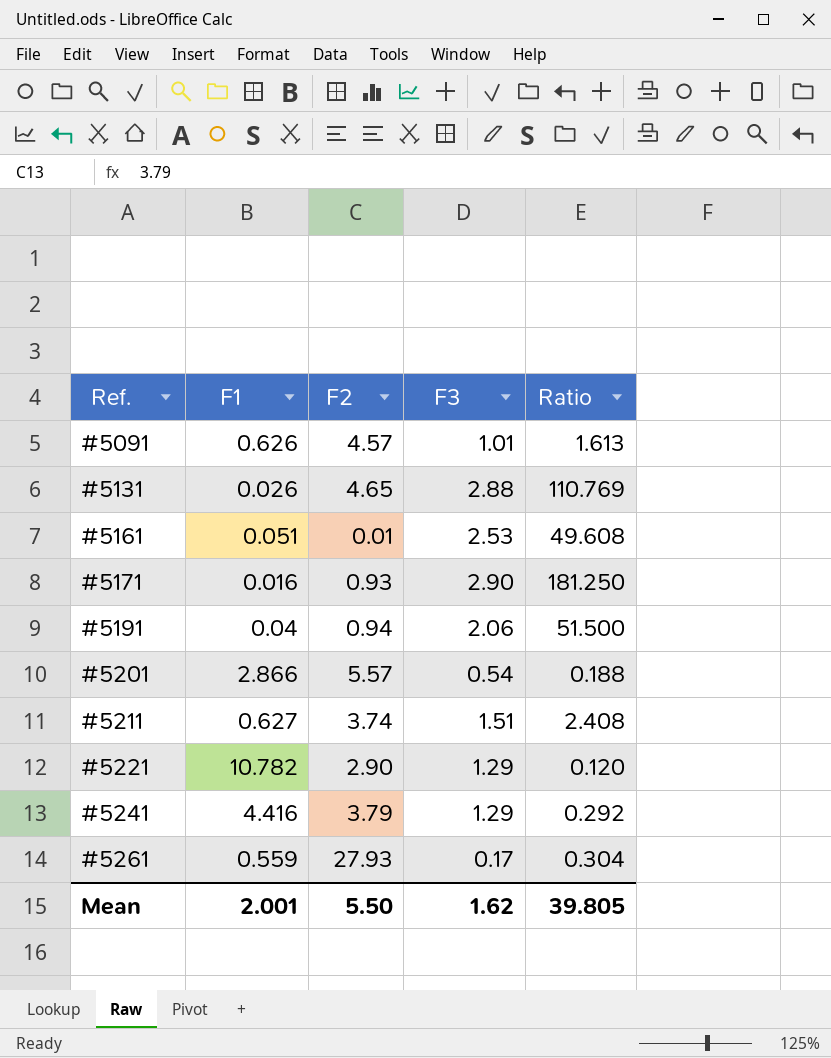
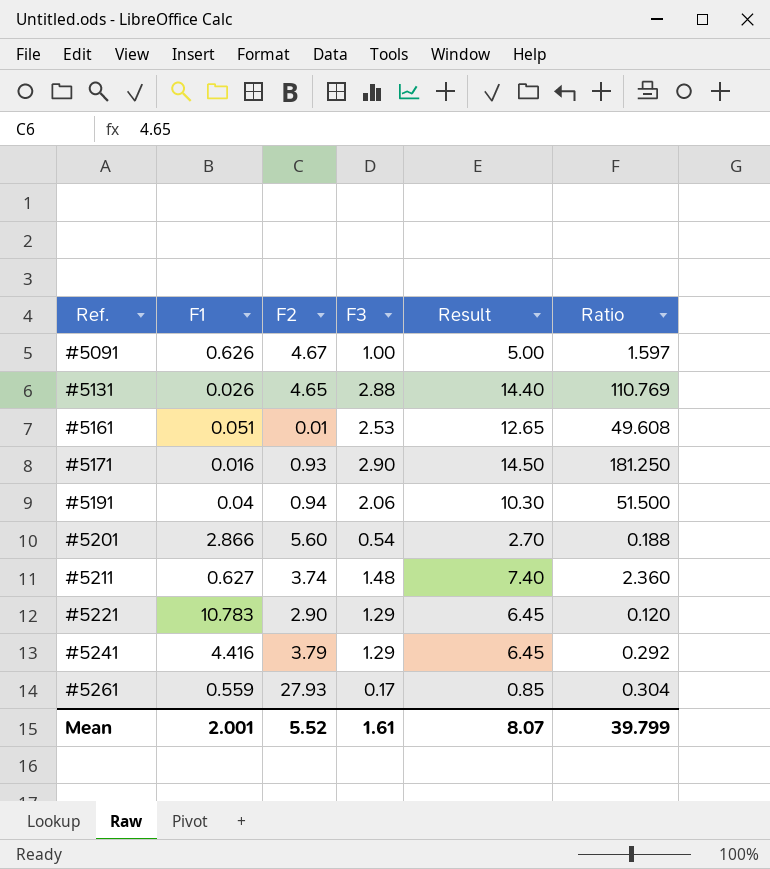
column Result | formula: none -> [F3] * 5
#5091 | F2: 4.57 -> 4.67
#5091 | F3: 1.01 -> 1.00
#5091 | Ratio: 1.613 -> 1.597
#5201 | F2: 5.57 -> 5.60
#5211 | F3: 1.51 -> 1.48
#5211 | Ratio: 2.408 -> 2.360
#5221 | F1: 10.782 -> 10.783
Mean | F2: 5.50 -> 5.52
Mean | F3: 1.62 -> 1.61
Mean | Ratio: 39.805 -> 39.799

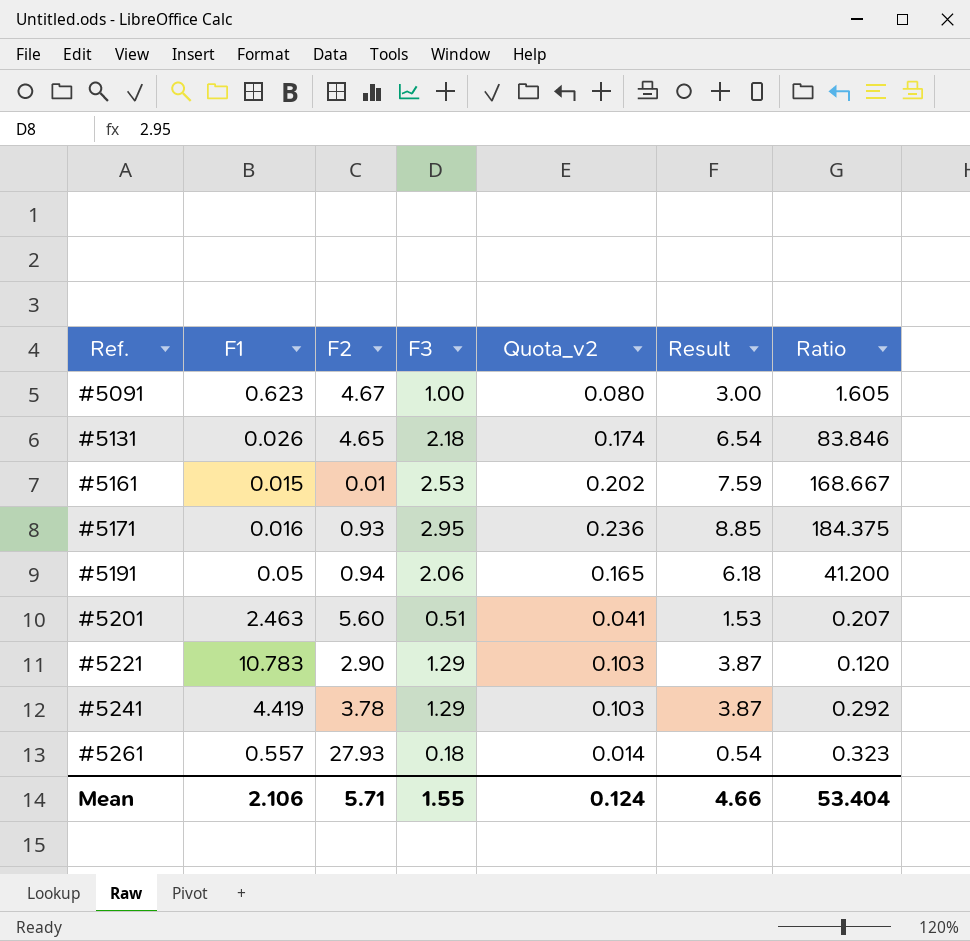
column Quota_v2 | formula: none -> [F3] * 0.08
column Result | formula: [F3] * 5 -> [F3] * 3
row #5211: 0.627 | 3.74 | 1.48 | 7.40 | 2.360 -> none
#5091 | F1: 0.626 -> 0.623
#5091 | Ratio: 1.597 -> 1.605
#5131 | F3: 2.88 -> 2.18
#5131 | Ratio: 110.769 -> 83.846
#5161 | F1: 0.051 -> 0.015
#5161 | Ratio: 49.608 -> 168.667
#5171 | F3: 2.90 -> 2.95
#5171 | Ratio: 181.250 -> 184.375
#5191 | F1: 0.04 -> 0.05
#5191 | Ratio: 51.500 -> 41.200
#5201 | F1: 2.866 -> 2.463
#5201 | F3: 0.54 -> 0.51
#5201 | Ratio: 0.188 -> 0.207
#5241 | F1: 4.416 -> 4.419
#5241 | F2: 3.79 -> 3.78
#5261 | F1: 0.559 -> 0.557
#5261 | F3: 0.17 -> 0.18
#5261 | Ratio: 0.304 -> 0.323
Mean | F1: 2.001 -> 2.106
Mean | F2: 5.52 -> 5.71
Mean | F3: 1.61 -> 1.55
Mean | Result: 8.07 -> 4.66
Mean | Ratio: 39.799 -> 53.404

